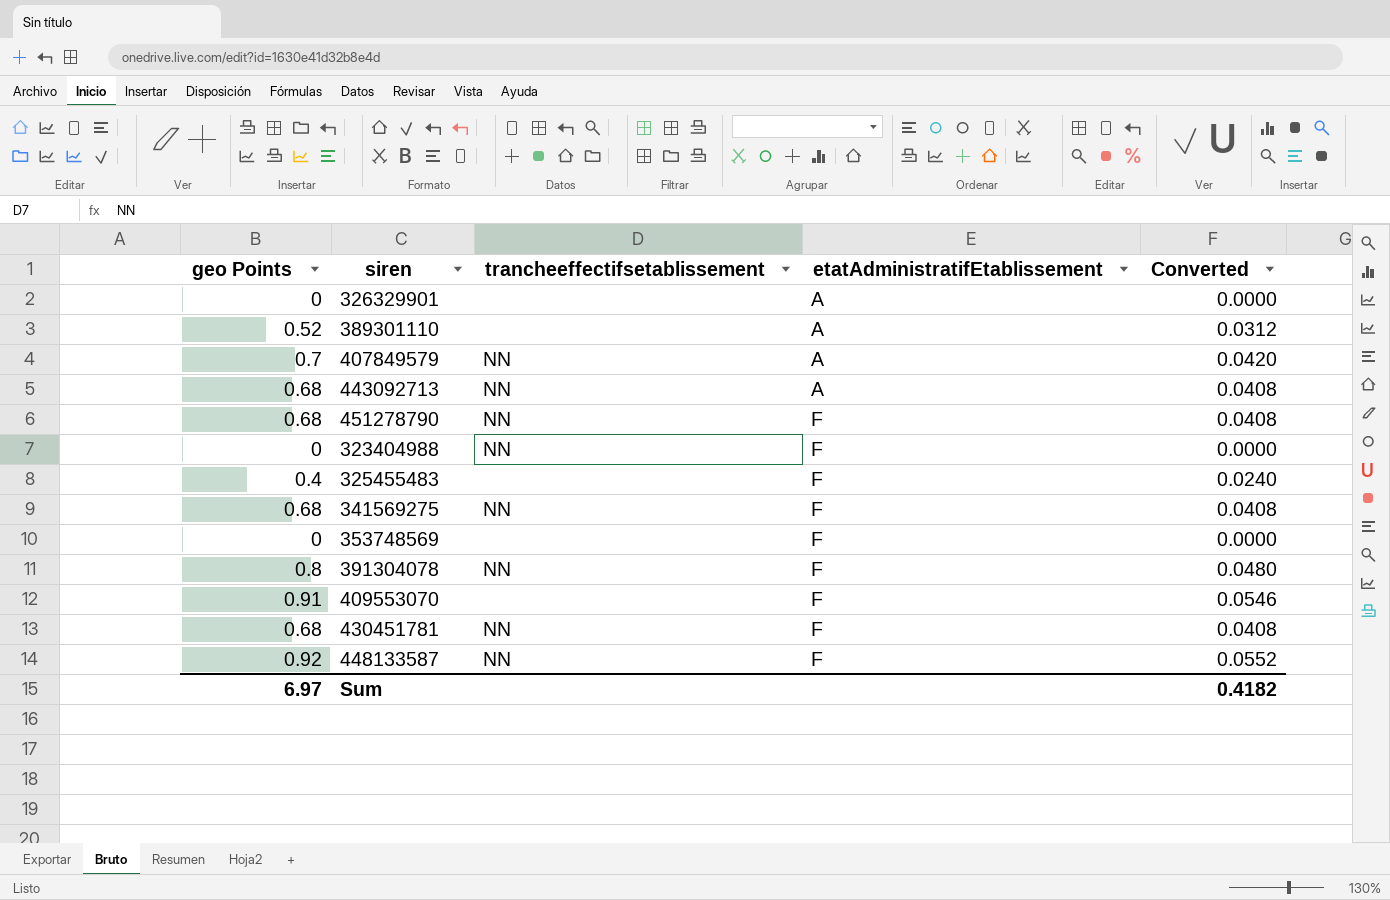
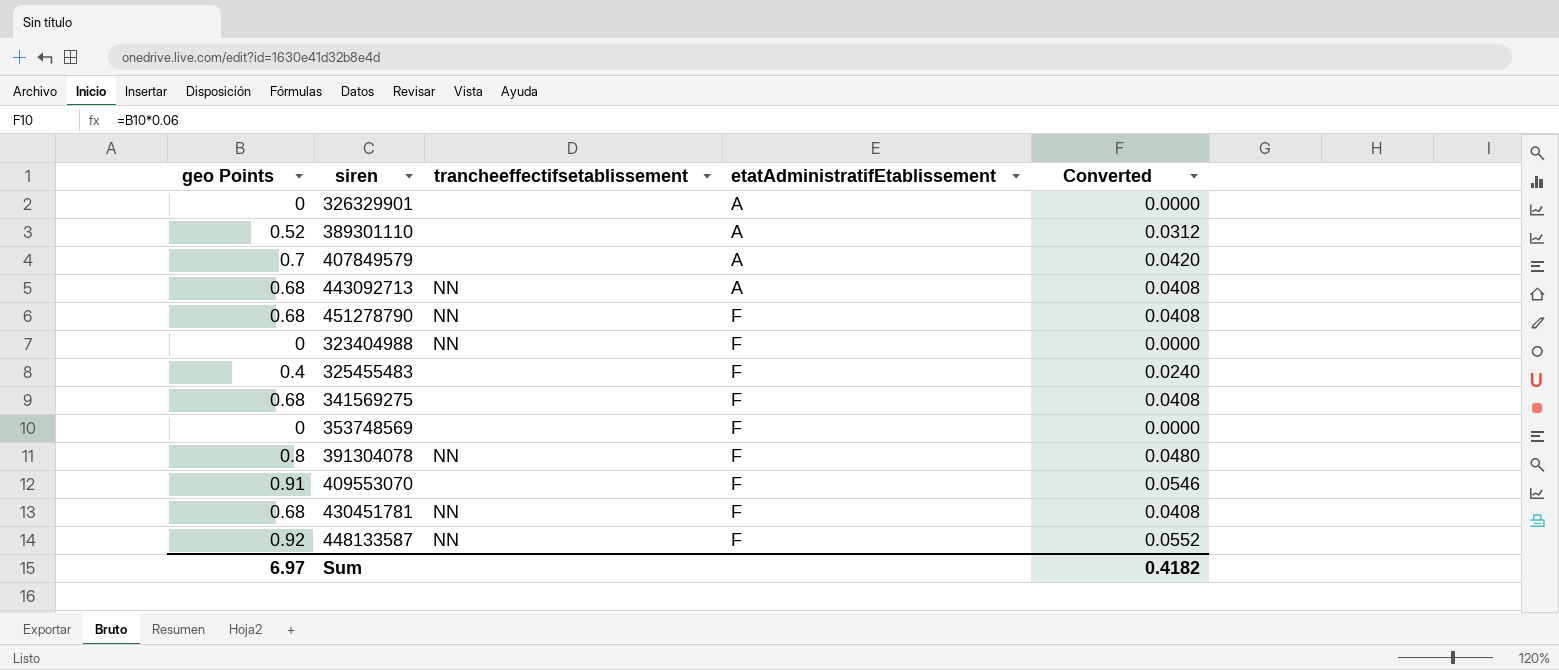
407849579 | trancheeffectifsetablissement: NN -> none
341569275 | trancheeffectifsetablissement: NN -> none

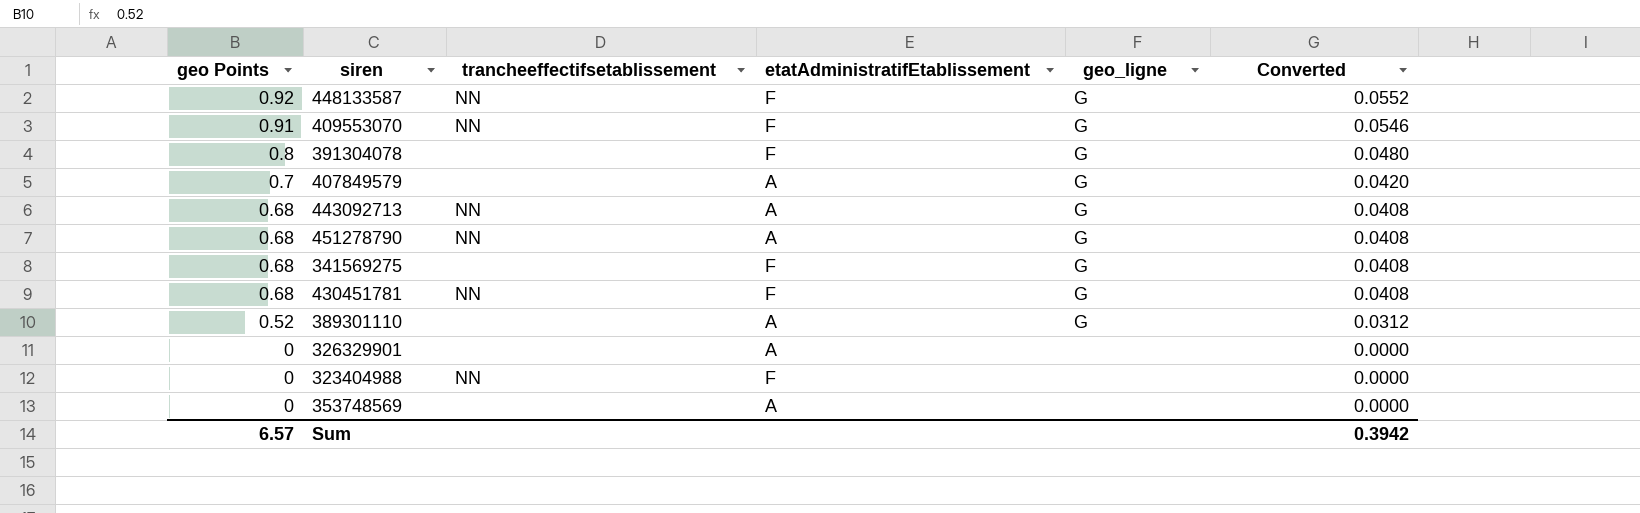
row order: etatAdministratifEtablissement ascending -> geo Points descending
column geo_ligne | position: none -> 5
row 325455483: 0.4 | none | F | 0.0240 -> none
409553070 | trancheeffectifsetablissement: none -> NN
391304078 | trancheeffectifsetablissement: NN -> none
451278790 | etatAdministratifEtablissement: F -> A
353748569 | etatAdministratifEtablissement: F -> A
Sum | geo Points: 6.97 -> 6.57
Sum | Converted: 0.4182 -> 0.3942

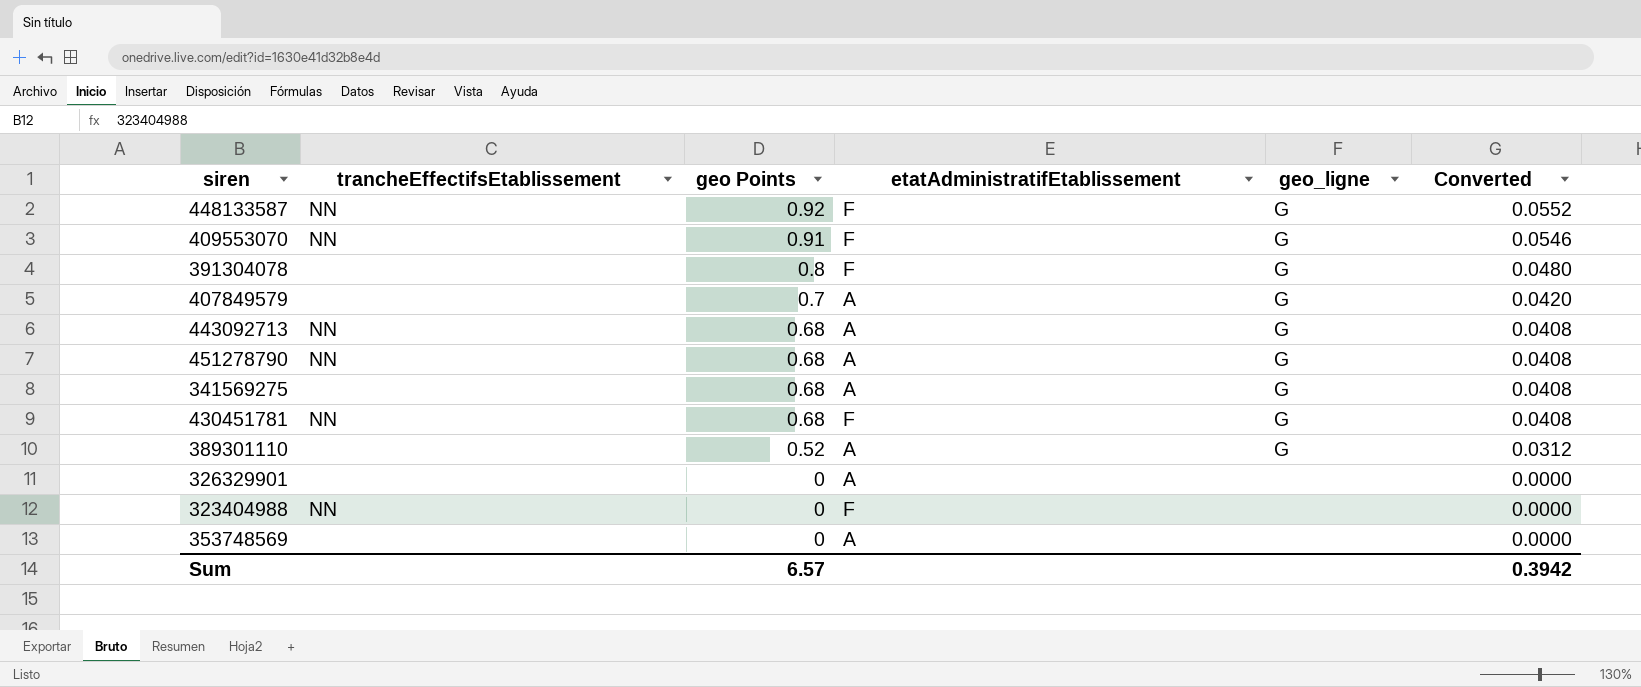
column name: trancheeffectifsetablissement -> trancheEffectifsEtablissement
column geo Points | position: 1 -> 3
341569275 | etatAdministratifEtablissement: F -> A

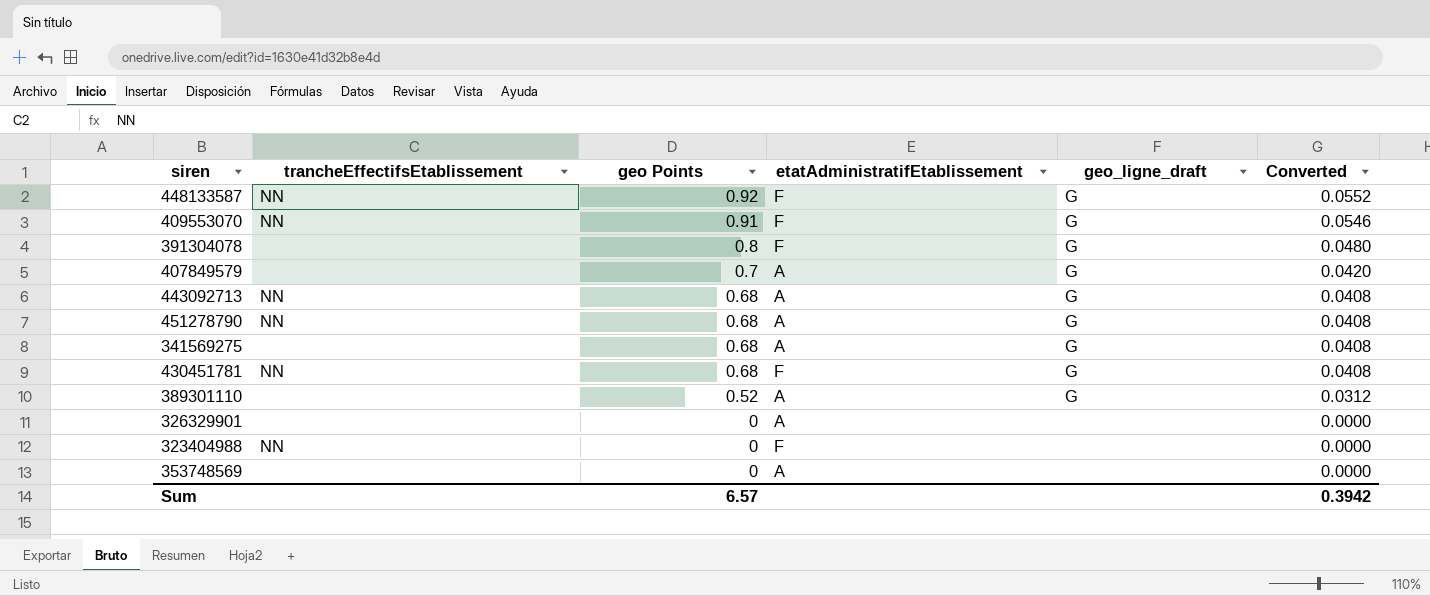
column name: geo_ligne -> geo_ligne_draft

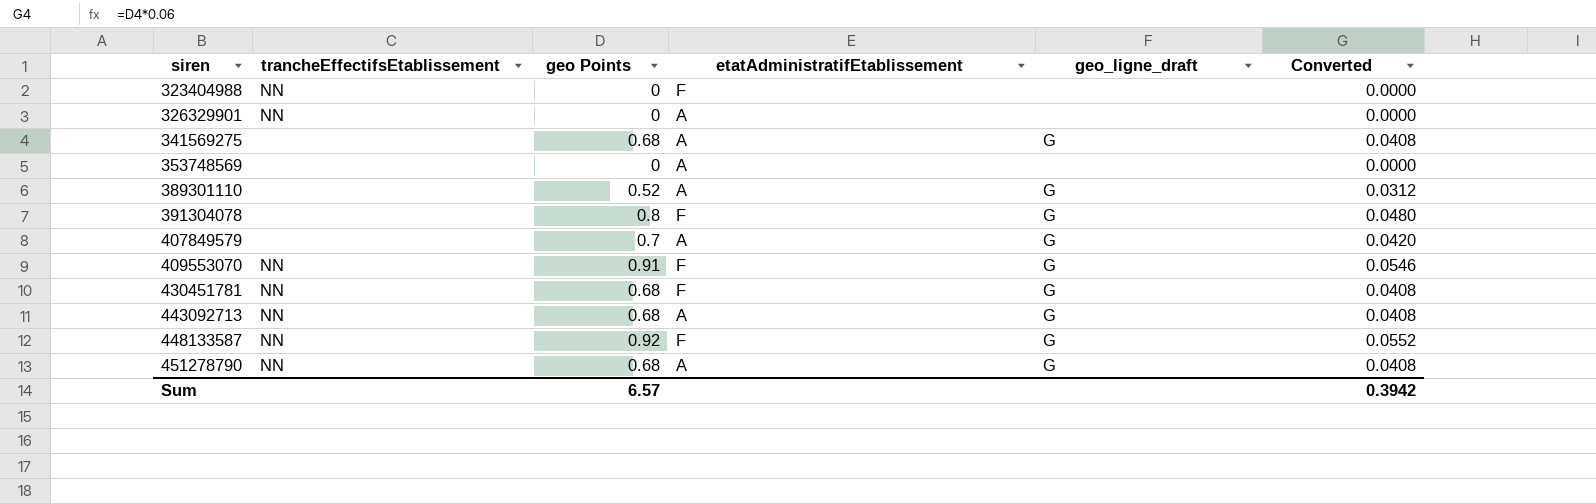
row order: geo Points descending -> siren ascending
326329901 | trancheEffectifsEtablissement: none -> NN

